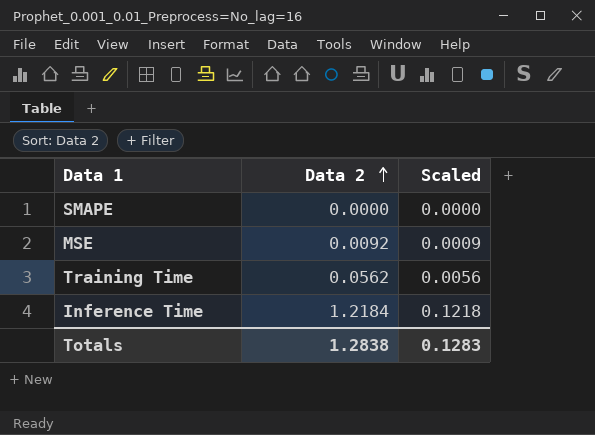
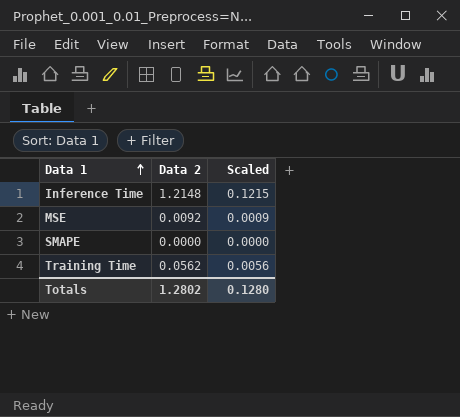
row order: Data 2 ascending -> Data 1 ascending
Inference Time | Data 2: 1.2184 -> 1.2148
Inference Time | Scaled: 0.1218 -> 0.1215
Totals | Data 2: 1.2838 -> 1.2802
Totals | Scaled: 0.1283 -> 0.1280

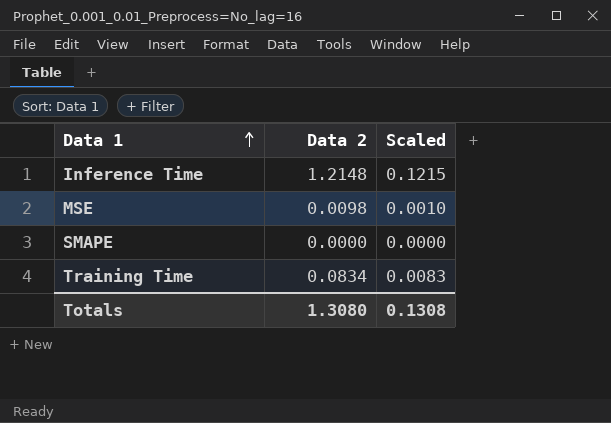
MSE | Data 2: 0.0092 -> 0.0098
MSE | Scaled: 0.0009 -> 0.0010
Training Time | Data 2: 0.0562 -> 0.0834
Training Time | Scaled: 0.0056 -> 0.0083
Totals | Data 2: 1.2802 -> 1.3080
Totals | Scaled: 0.1280 -> 0.1308

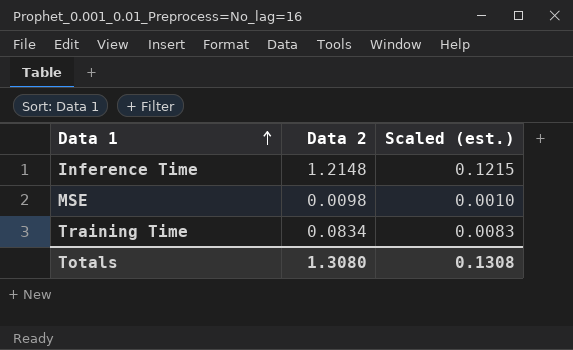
column name: Scaled -> Scaled (est.)
row SMAPE: 0.0000 | 0.0000 -> none

